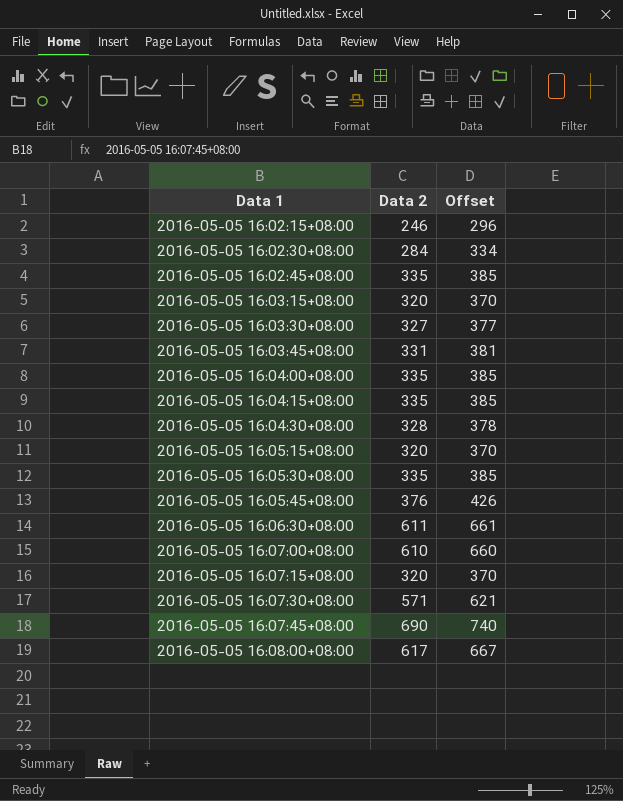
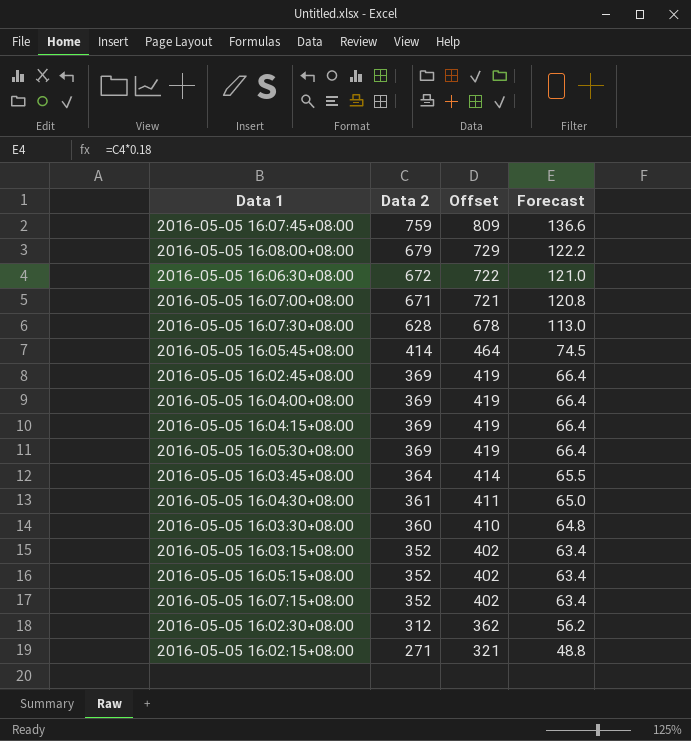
row order: Data 1 ascending -> Data 2 descending
column Forecast | formula: none -> [Data 2] * 0.18
2016-05-05 16:07:45+08:00 | Data 2: 690 -> 759
2016-05-05 16:07:45+08:00 | Offset: 740 -> 809
2016-05-05 16:08:00+08:00 | Data 2: 617 -> 679
2016-05-05 16:08:00+08:00 | Offset: 667 -> 729
2016-05-05 16:06:30+08:00 | Data 2: 611 -> 672
2016-05-05 16:06:30+08:00 | Offset: 661 -> 722
2016-05-05 16:07:00+08:00 | Data 2: 610 -> 671
2016-05-05 16:07:00+08:00 | Offset: 660 -> 721
2016-05-05 16:07:30+08:00 | Data 2: 571 -> 628
2016-05-05 16:07:30+08:00 | Offset: 621 -> 678
2016-05-05 16:05:45+08:00 | Data 2: 376 -> 414
2016-05-05 16:05:45+08:00 | Offset: 426 -> 464
2016-05-05 16:02:45+08:00 | Data 2: 335 -> 369
2016-05-05 16:02:45+08:00 | Offset: 385 -> 419
2016-05-05 16:04:00+08:00 | Data 2: 335 -> 369
2016-05-05 16:04:00+08:00 | Offset: 385 -> 419
2016-05-05 16:04:15+08:00 | Data 2: 335 -> 369
2016-05-05 16:04:15+08:00 | Offset: 385 -> 419
2016-05-05 16:05:30+08:00 | Data 2: 335 -> 369
2016-05-05 16:05:30+08:00 | Offset: 385 -> 419
2016-05-05 16:03:45+08:00 | Data 2: 331 -> 364
2016-05-05 16:03:45+08:00 | Offset: 381 -> 414
2016-05-05 16:04:30+08:00 | Data 2: 328 -> 361
2016-05-05 16:04:30+08:00 | Offset: 378 -> 411
2016-05-05 16:03:30+08:00 | Data 2: 327 -> 360
2016-05-05 16:03:30+08:00 | Offset: 377 -> 410
2016-05-05 16:03:15+08:00 | Data 2: 320 -> 352
2016-05-05 16:03:15+08:00 | Offset: 370 -> 402
2016-05-05 16:05:15+08:00 | Data 2: 320 -> 352
2016-05-05 16:05:15+08:00 | Offset: 370 -> 402
2016-05-05 16:07:15+08:00 | Data 2: 320 -> 352
2016-05-05 16:07:15+08:00 | Offset: 370 -> 402
2016-05-05 16:02:30+08:00 | Data 2: 284 -> 312
2016-05-05 16:02:30+08:00 | Offset: 334 -> 362
2016-05-05 16:02:15+08:00 | Data 2: 246 -> 271
2016-05-05 16:02:15+08:00 | Offset: 296 -> 321

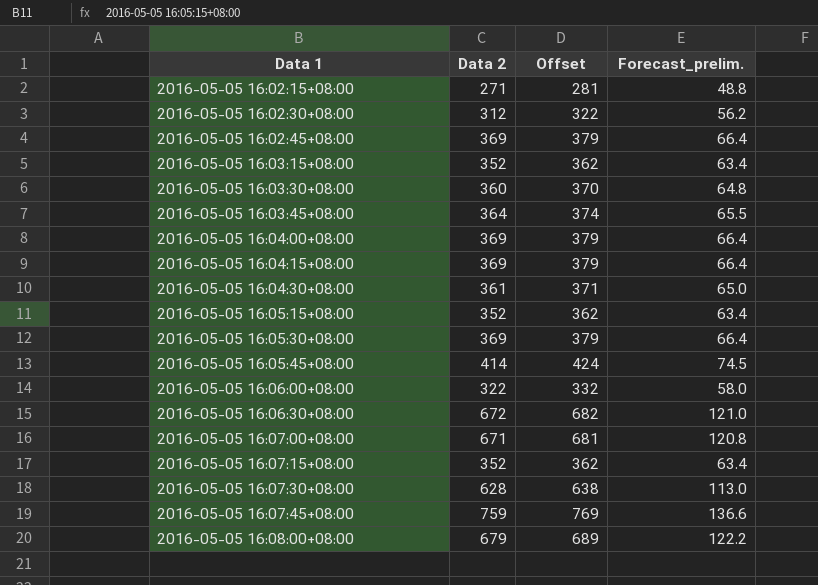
row order: Data 2 descending -> Data 1 ascending
column Offset | formula: [Data 2] + 50 -> [Data 2] + 10
column name: Forecast -> Forecast_prelim.
row 2016-05-05 16:06:00+08:00: none -> 322 | 332 | 58.0

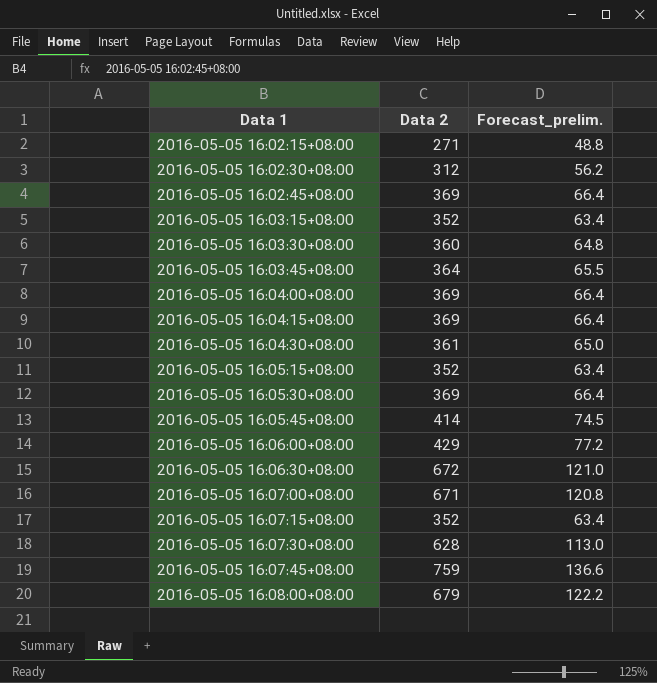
column Offset | formula: [Data 2] + 10 -> none
2016-05-05 16:06:00+08:00 | Data 2: 322 -> 429
2016-05-05 16:06:00+08:00 | Forecast_prelim.: 58.0 -> 77.2

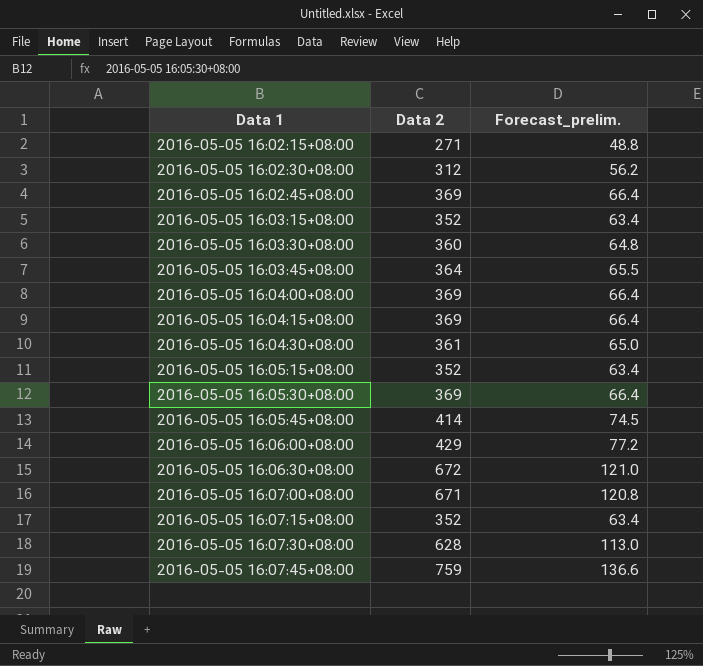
row 2016-05-05 16:08:00+08:00: 679 | 122.2 -> none

